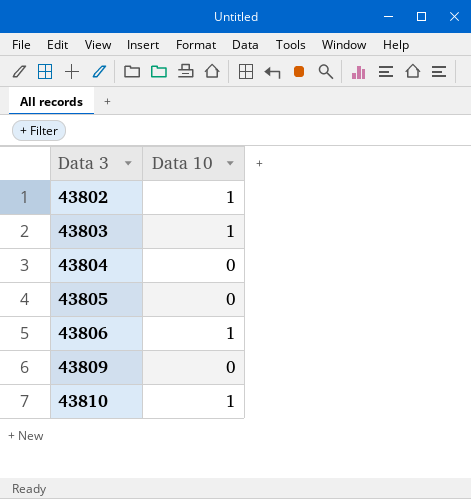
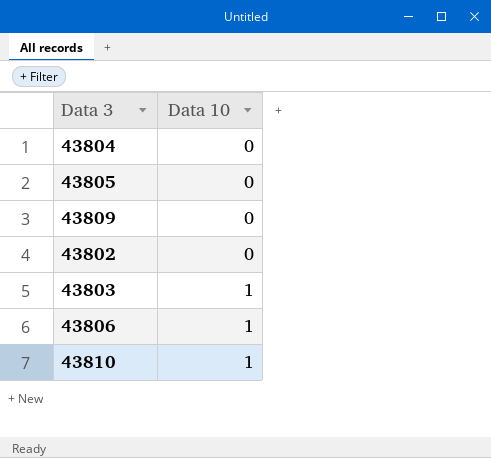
row order: Data 3 ascending -> Data 10 ascending
43802 | Data 10: 1 -> 0

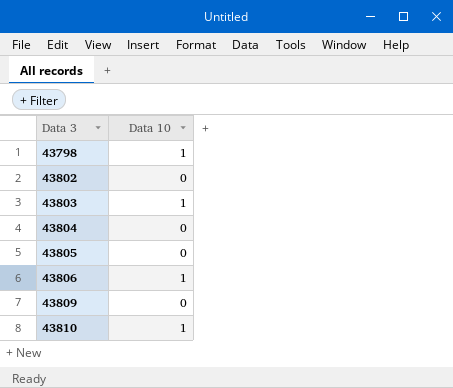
row order: Data 10 ascending -> Data 3 ascending
row 43798: none -> 1

